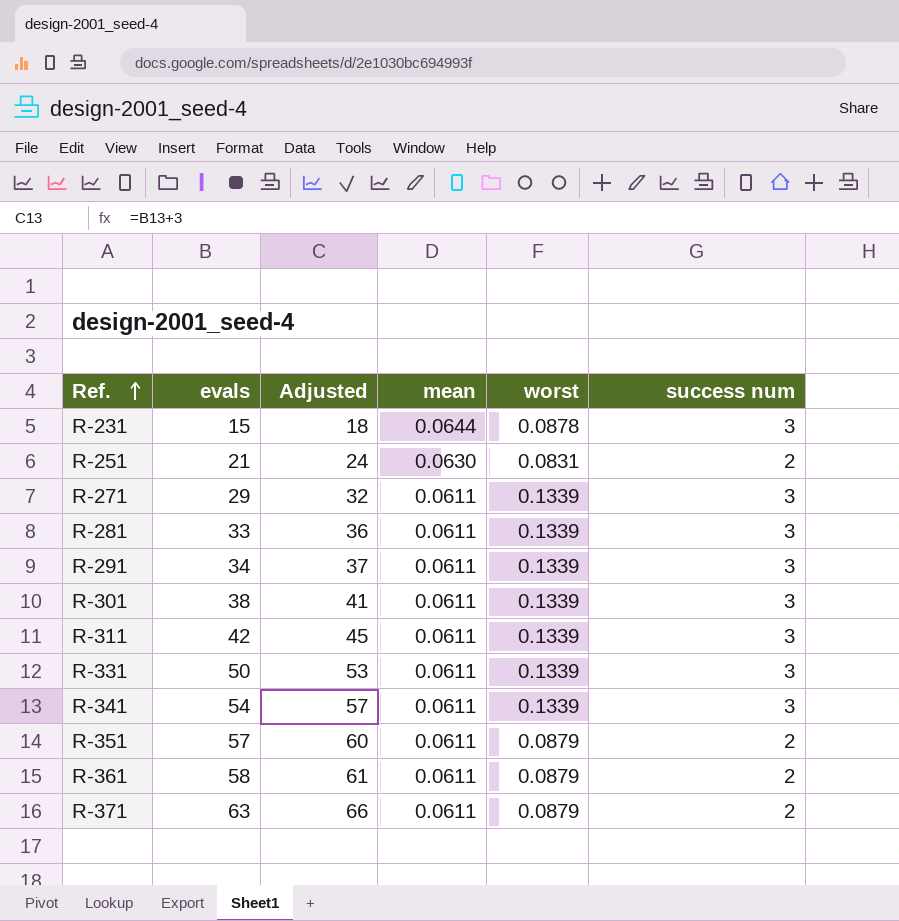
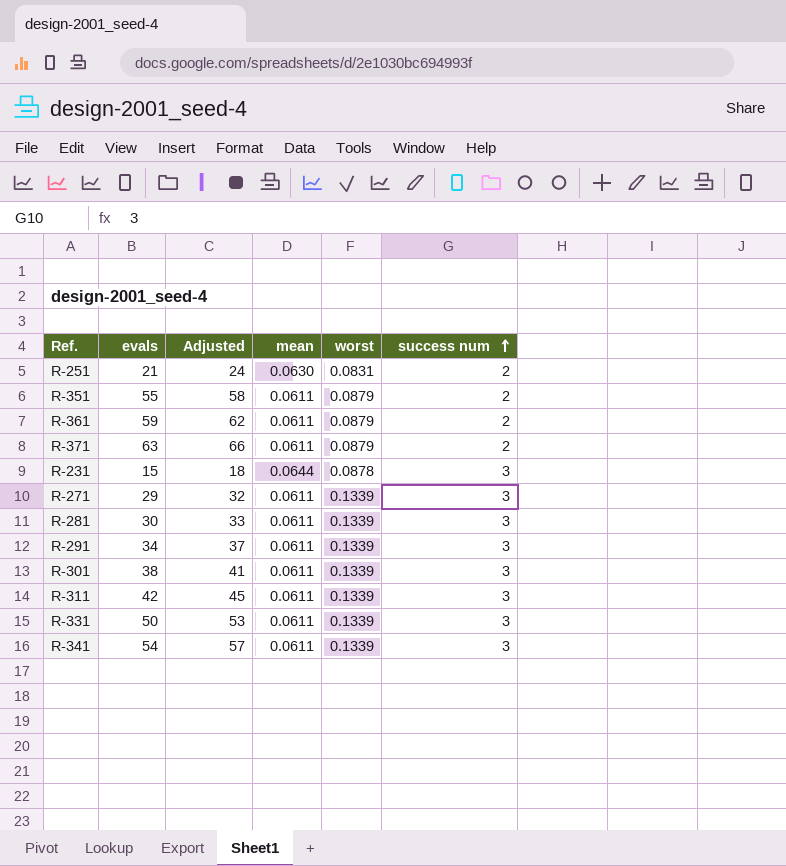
row order: Ref. ascending -> success num ascending
R-351 | evals: 57 -> 55
R-351 | Adjusted: 60 -> 58
R-361 | evals: 58 -> 59
R-361 | Adjusted: 61 -> 62
R-281 | evals: 33 -> 30
R-281 | Adjusted: 36 -> 33

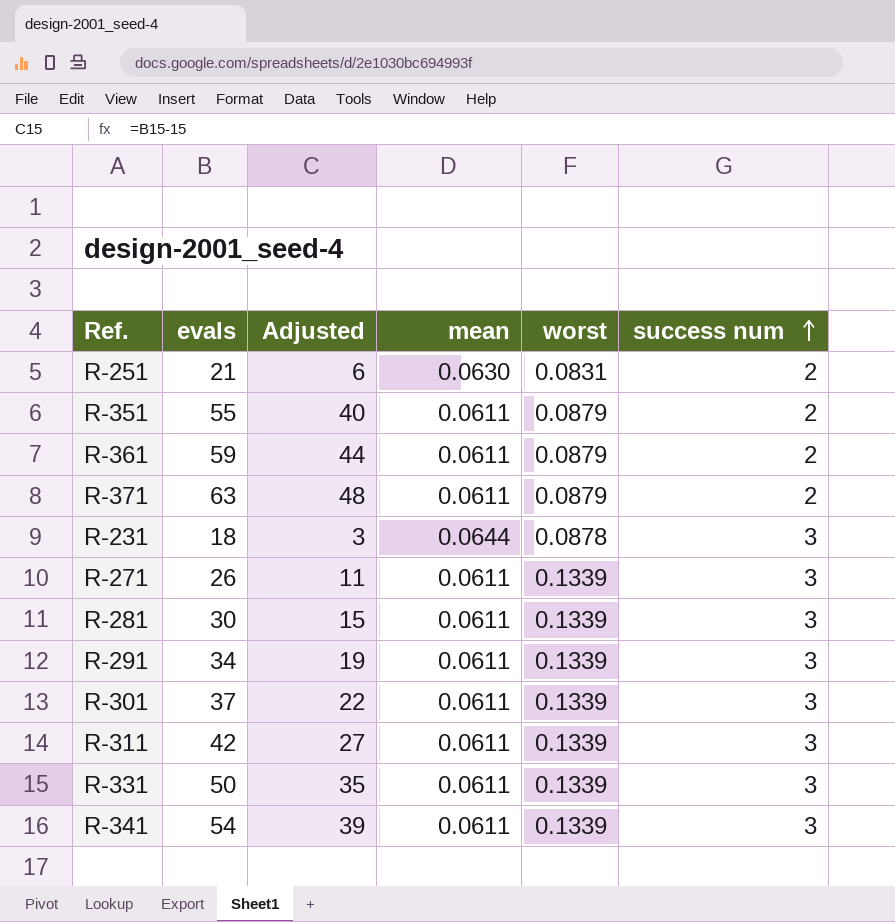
column Adjusted | formula: [evals] + 3 -> [evals] - 15
R-231 | evals: 15 -> 18
R-271 | evals: 29 -> 26
R-301 | evals: 38 -> 37

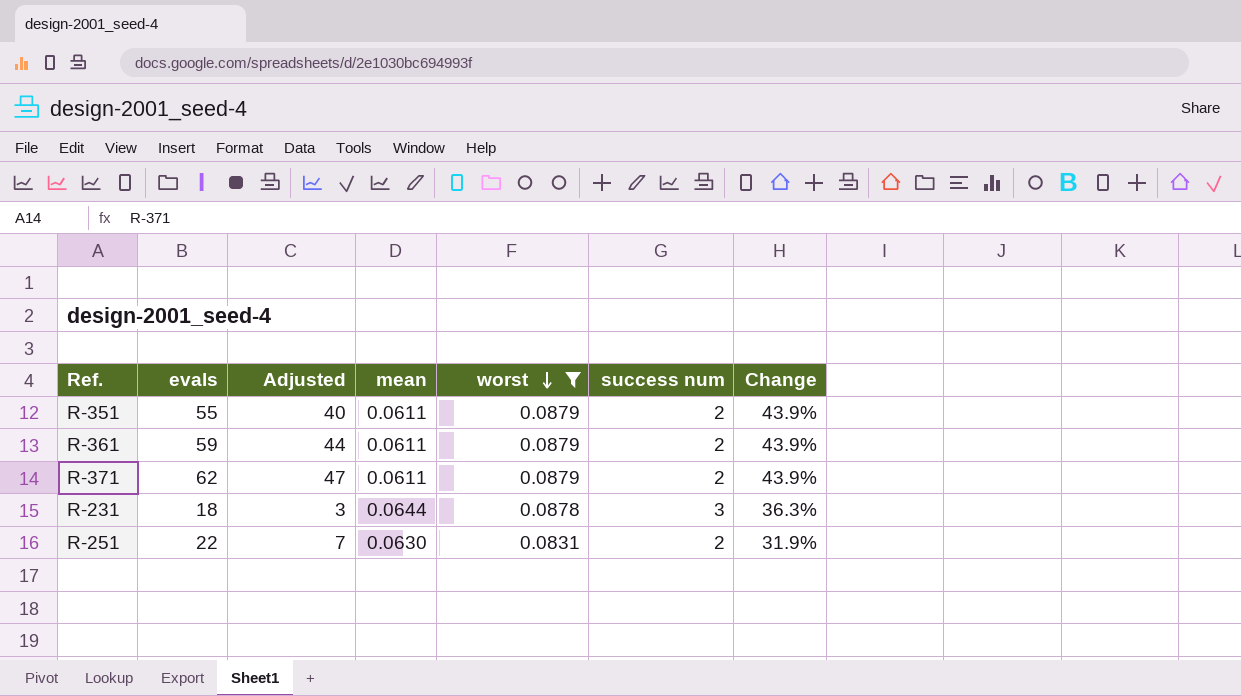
filter: none -> worst != 0.1339
row order: success num ascending -> worst descending
column Change | formula: none -> ([worst] - [mean]) / [mean]
R-371 | evals: 63 -> 62
R-371 | Adjusted: 48 -> 47
R-251 | evals: 21 -> 22
R-251 | Adjusted: 6 -> 7

